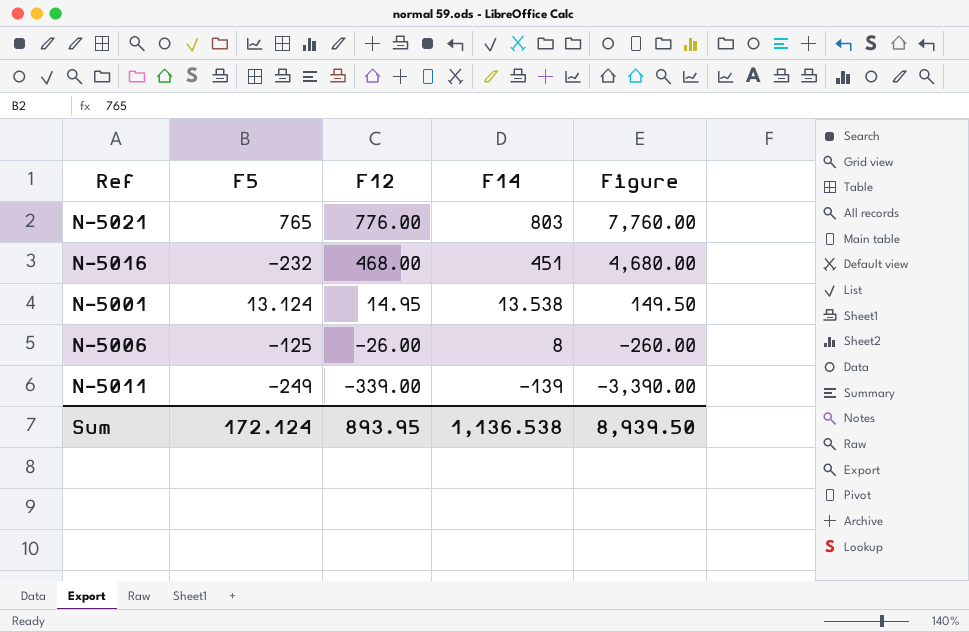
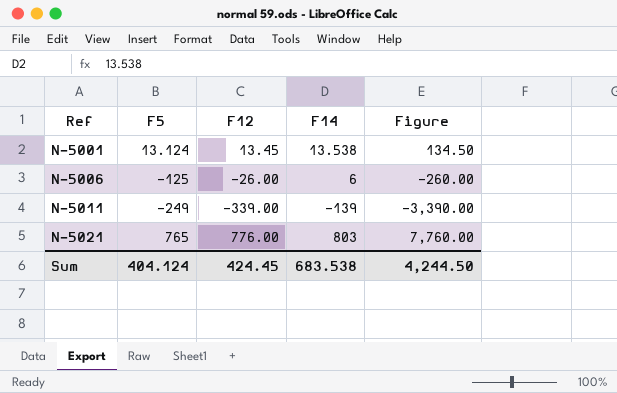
row order: F12 descending -> Ref ascending
row N-5016: -232 | 468.00 | 451 | 4,680.00 -> none
N-5001 | F12: 14.95 -> 13.45
N-5001 | Figure: 149.50 -> 134.50
N-5006 | F14: 8 -> 6
Sum | F5: 172.124 -> 404.124
Sum | F12: 893.95 -> 424.45
Sum | F14: 1,136.538 -> 683.538
Sum | Figure: 8,939.50 -> 4,244.50

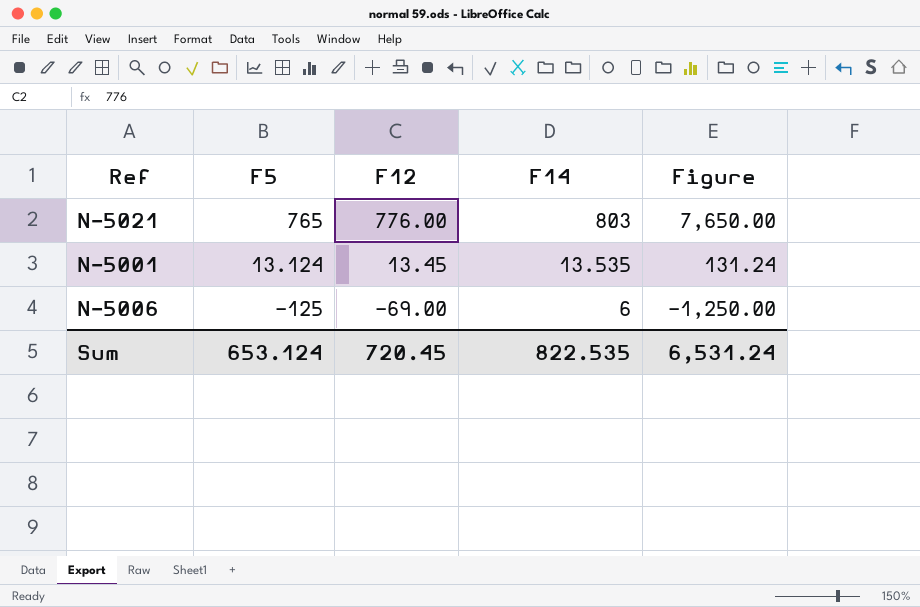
row order: Ref ascending -> F5 descending
column Figure | formula: [F12] * 10 -> [F5] * 10
row N-5011: -249 | -339.00 | -139 | -3,390.00 -> none
N-5001 | F14: 13.538 -> 13.535
N-5006 | F12: -26.00 -> -69.00
Sum | F5: 404.124 -> 653.124
Sum | F12: 424.45 -> 720.45
Sum | F14: 683.538 -> 822.535
Sum | Figure: 4,244.50 -> 6,531.24

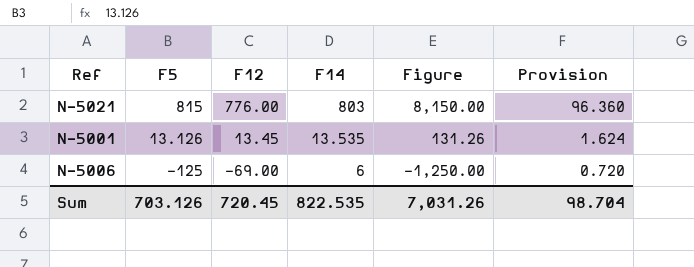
column Provision | formula: none -> [F14] * 0.12
N-5021 | F5: 765 -> 815
N-5021 | Figure: 7,650.00 -> 8,150.00
N-5001 | F5: 13.124 -> 13.126
N-5001 | Figure: 131.24 -> 131.26
Sum | F5: 653.124 -> 703.126
Sum | Figure: 6,531.24 -> 7,031.26

